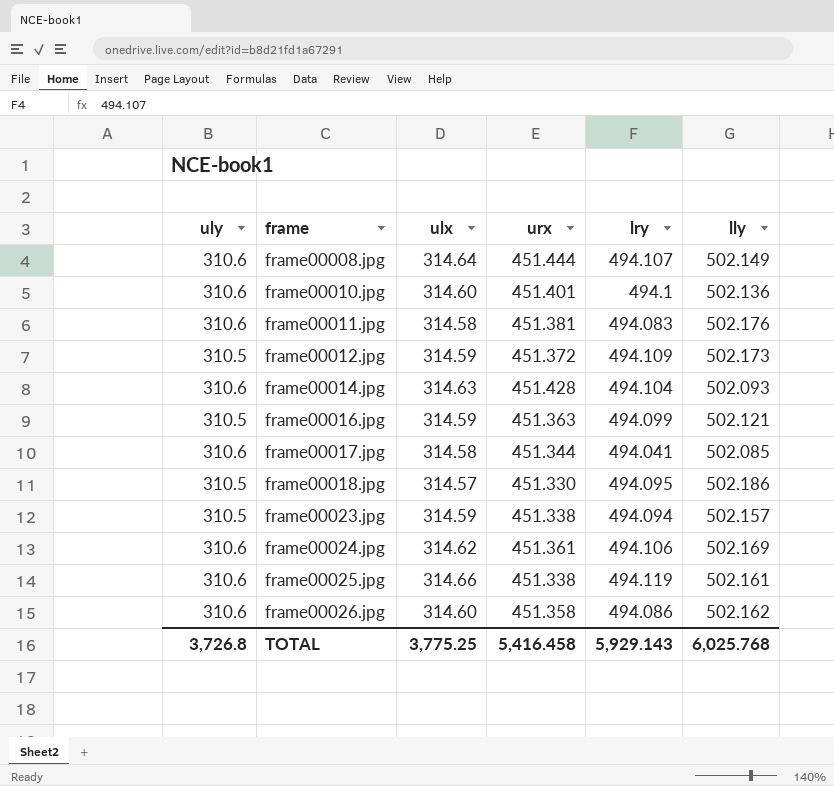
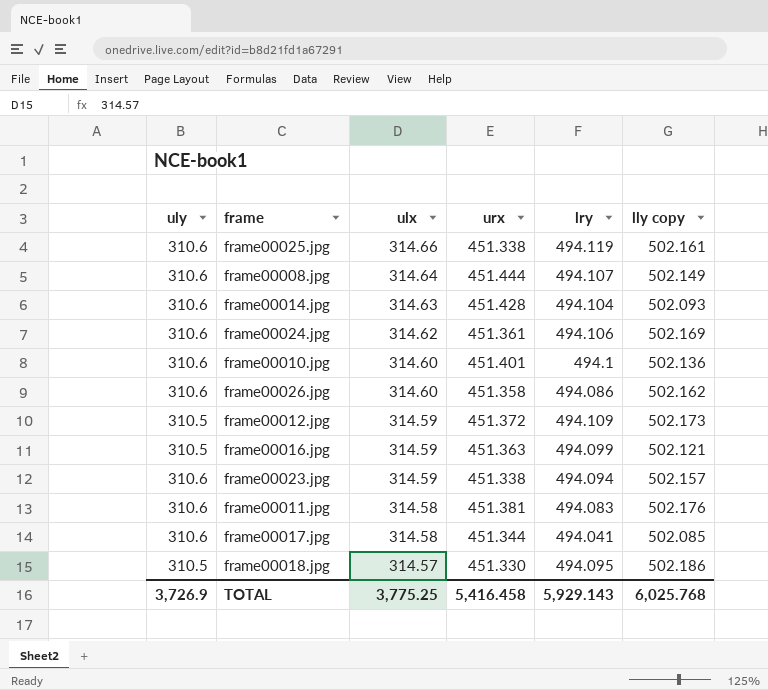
row order: frame ascending -> ulx descending
column name: lly -> lly copy
frame00023.jpg | uly: 310.5 -> 310.6
TOTAL | uly: 3,726.8 -> 3,726.9

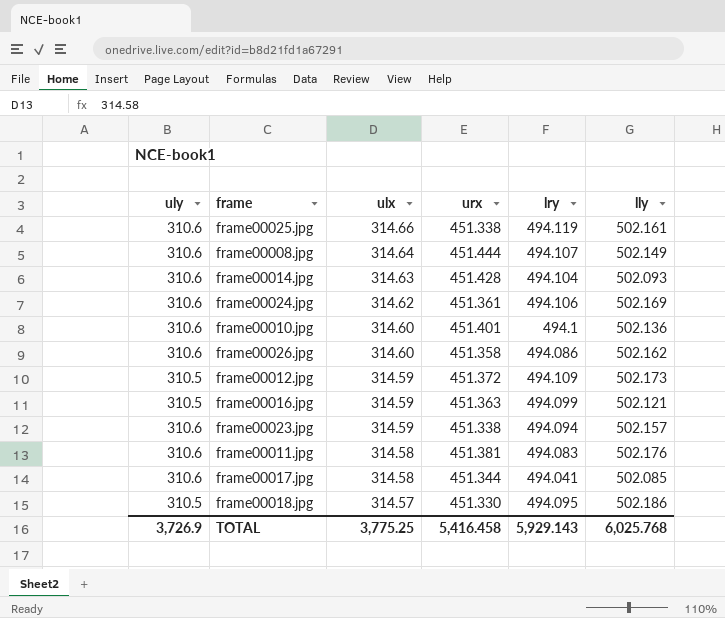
column name: lly copy -> lly

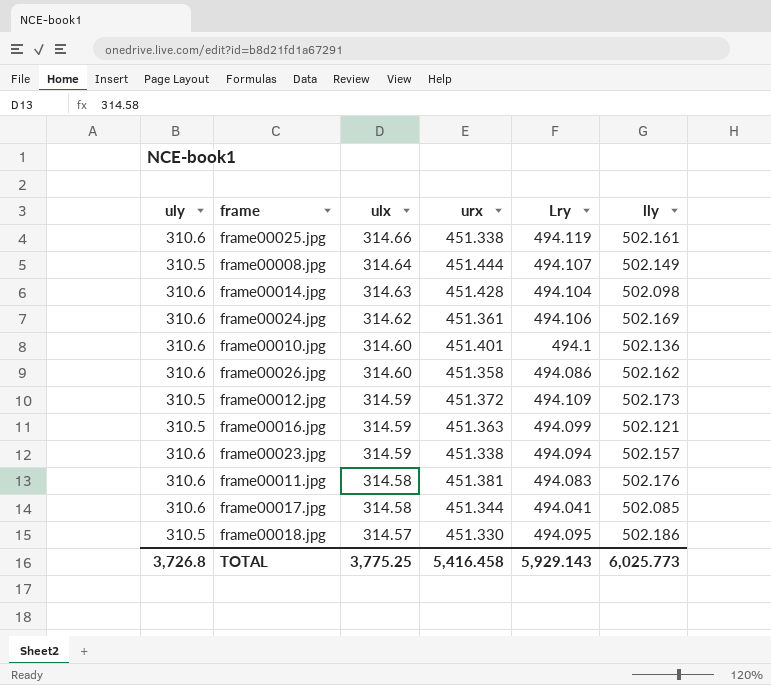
column name: lry -> Lry
frame00008.jpg | uly: 310.6 -> 310.5
frame00014.jpg | lly: 502.093 -> 502.098
TOTAL | uly: 3,726.9 -> 3,726.8
TOTAL | lly: 6,025.768 -> 6,025.773

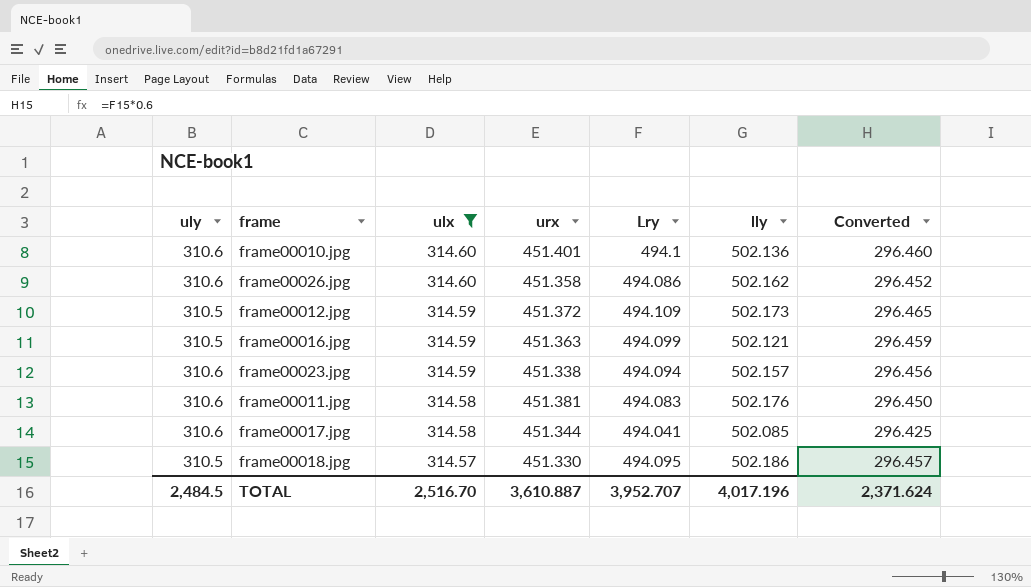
filter: none -> ulx <= 314.60
column Converted | formula: none -> [Lry] * 0.6
TOTAL | uly: 3,726.8 -> 2,484.5
TOTAL | ulx: 3,775.25 -> 2,516.70
TOTAL | urx: 5,416.458 -> 3,610.887
TOTAL | Lry: 5,929.143 -> 3,952.707
TOTAL | lly: 6,025.773 -> 4,017.196

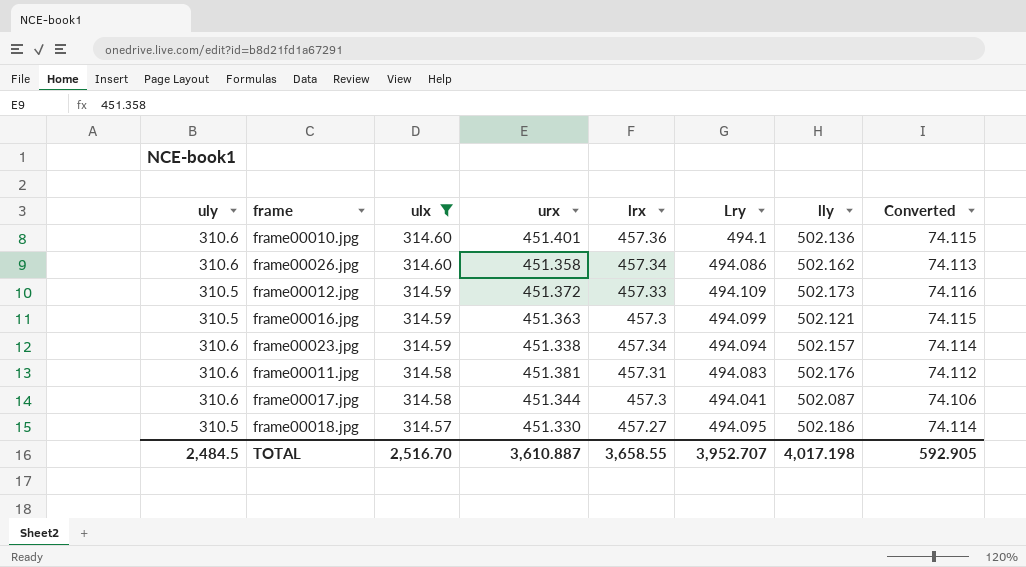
column lrx | position: none -> 5
column Converted | formula: [Lry] * 0.6 -> [Lry] * 0.15
frame00017.jpg | lly: 502.085 -> 502.087
TOTAL | lly: 4,017.196 -> 4,017.198
TOTAL | Converted: 2,371.624 -> 592.905

